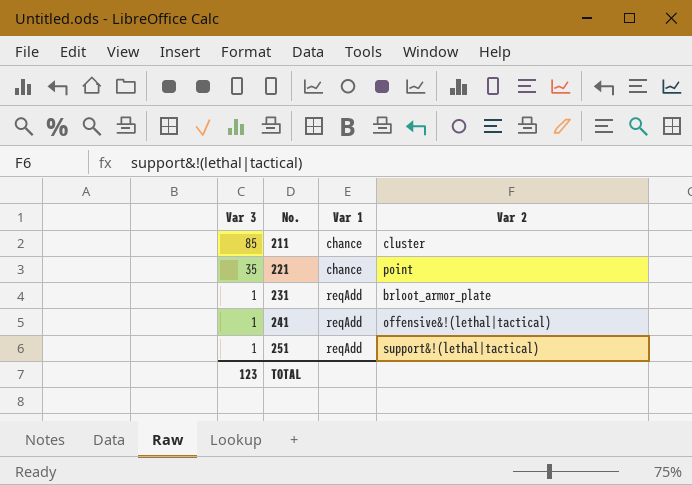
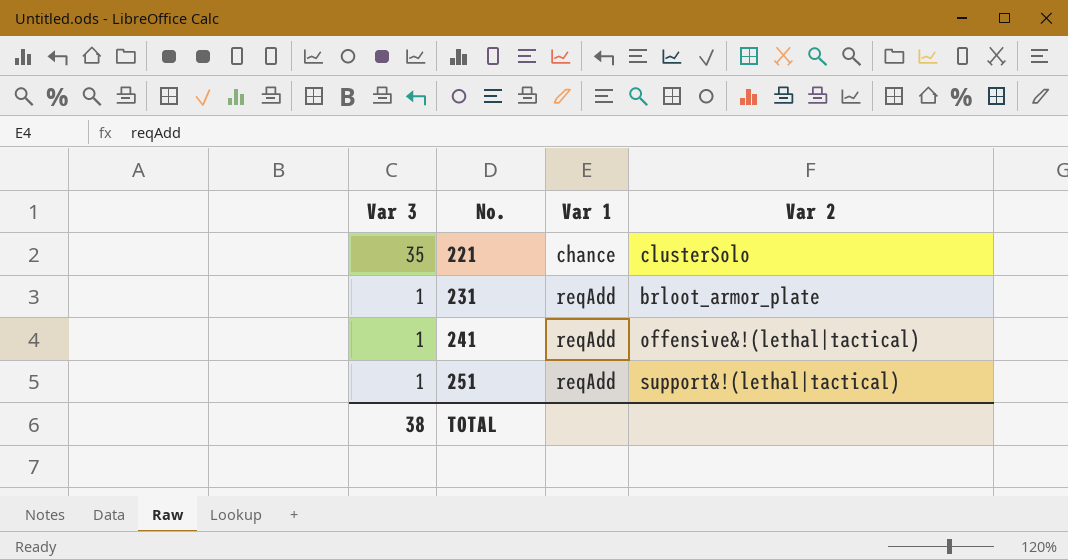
row 211: 85 | chance | cluster -> none
221 | Var 2: point -> clusterSolo
TOTAL | Var 3: 123 -> 38

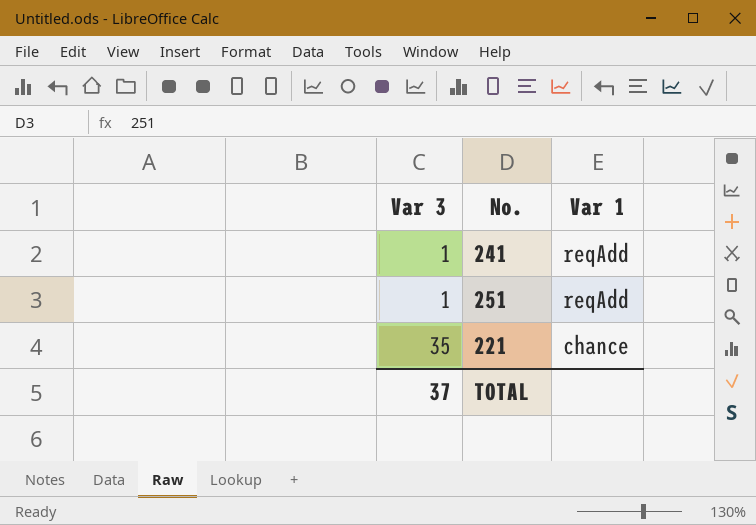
row order: Var 3 descending -> Var 3 ascending
column Var 2 | position: 4 -> none
row 231: 1 | reqAdd | brloot_armor_plate -> none
TOTAL | Var 3: 38 -> 37

